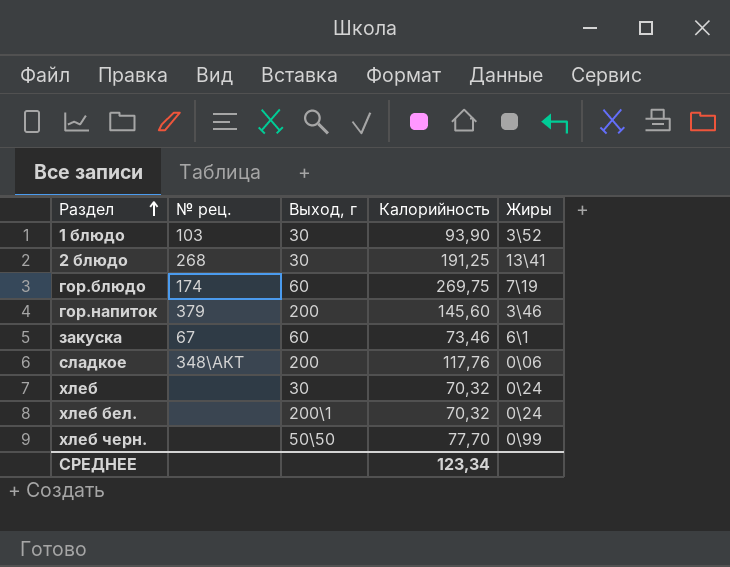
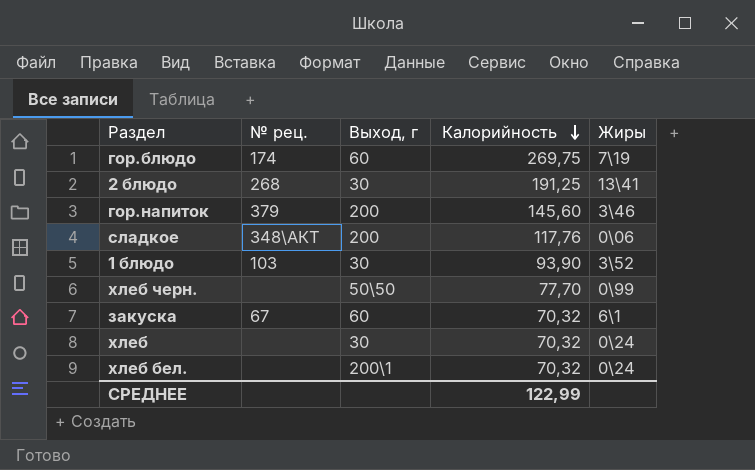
row order: Раздел ascending -> Калорийность descending
закуска | Калорийность: 73,46 -> 70,32
СРЕДНЕЕ | Калорийность: 123,34 -> 122,99

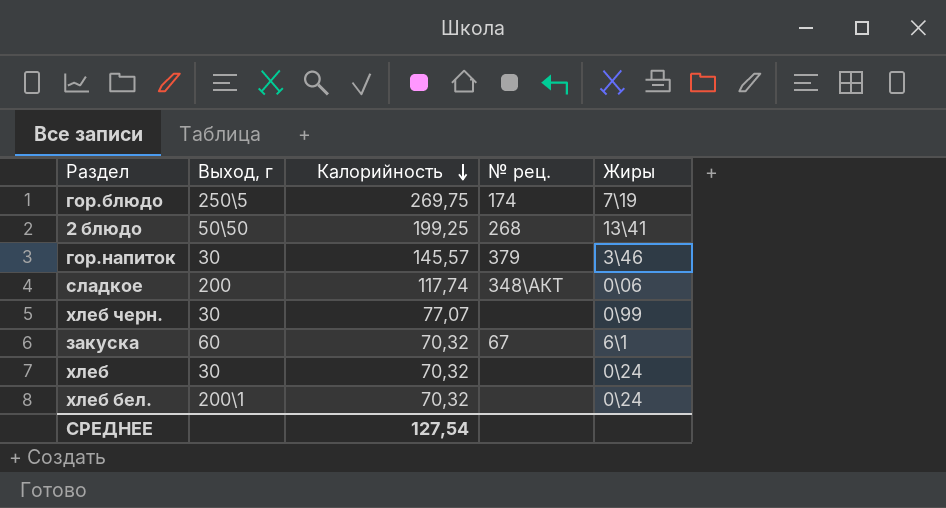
column № рец. | position: 2 -> 4
row 1 блюдо: 103 | 30 | 93,90 | 3\52 -> none
гор.блюдо | Выход, г: 60 -> 250\5
2 блюдо | Выход, г: 30 -> 50\50
2 блюдо | Калорийность: 191,25 -> 199,25
гор.напиток | Выход, г: 200 -> 30
гор.напиток | Калорийность: 145,60 -> 145,57
сладкое | Калорийность: 117,76 -> 117,74
хлеб черн. | Выход, г: 50\50 -> 30
хлеб черн. | Калорийность: 77,70 -> 77,07
СРЕДНЕЕ | Калорийность: 122,99 -> 127,54

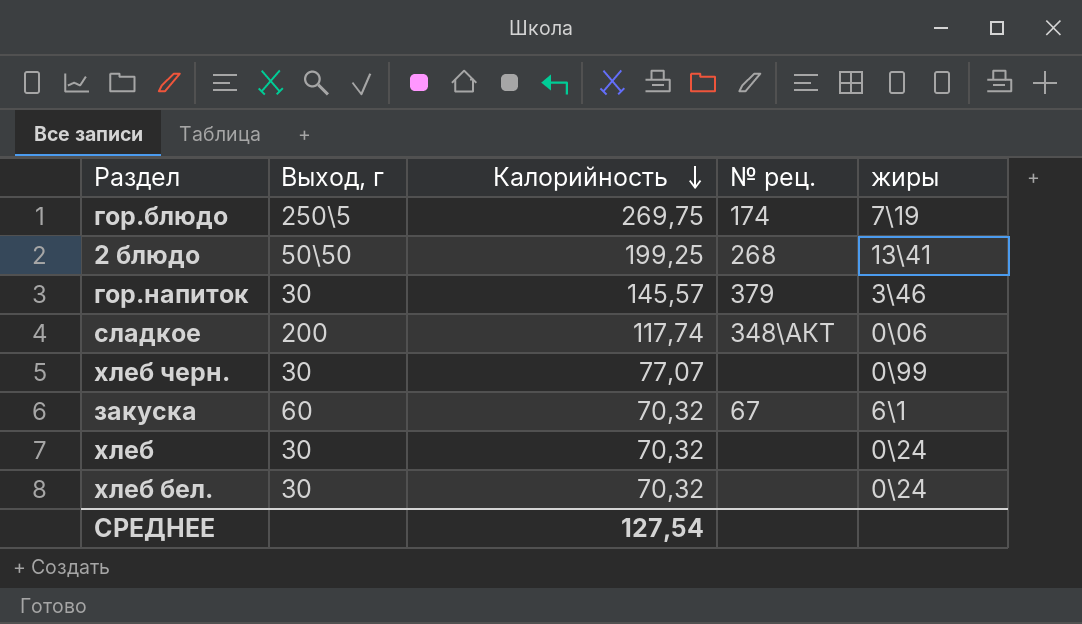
column name: Жиры -> жиры
хлеб бел. | Выход, г: 200\1 -> 30

